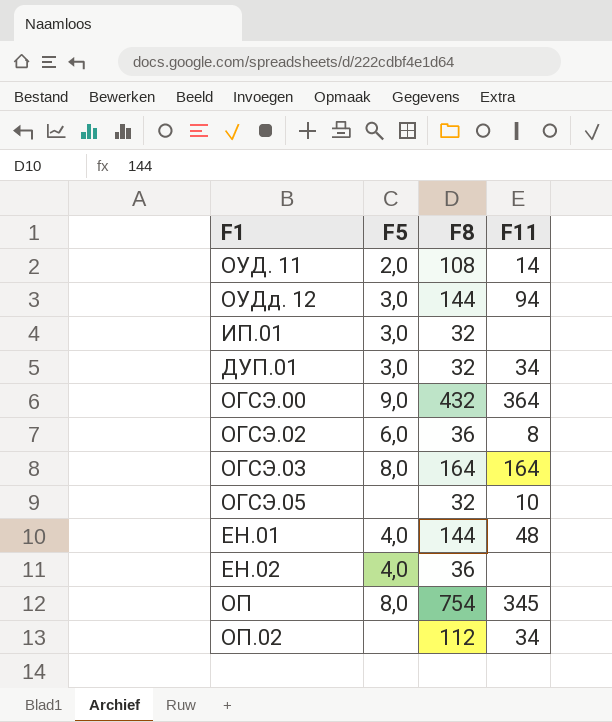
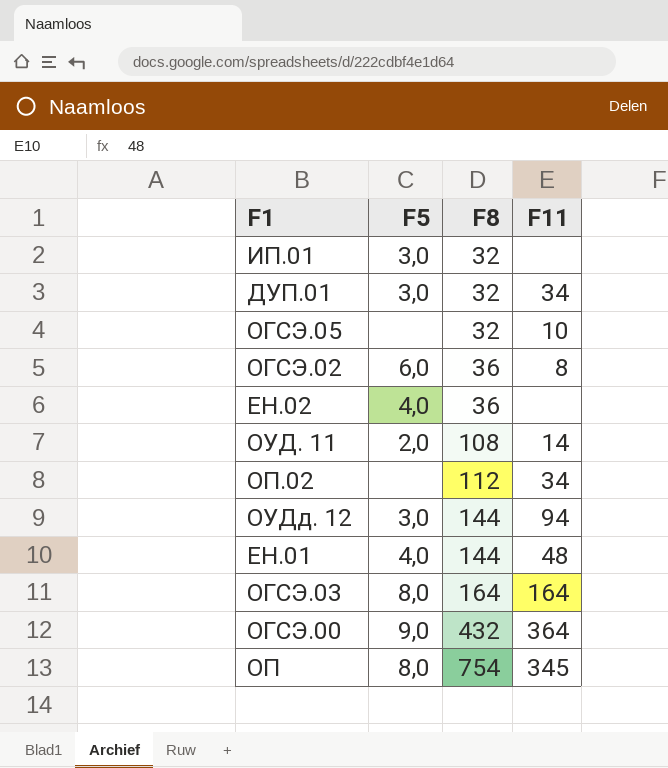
row order: none -> F8 ascending

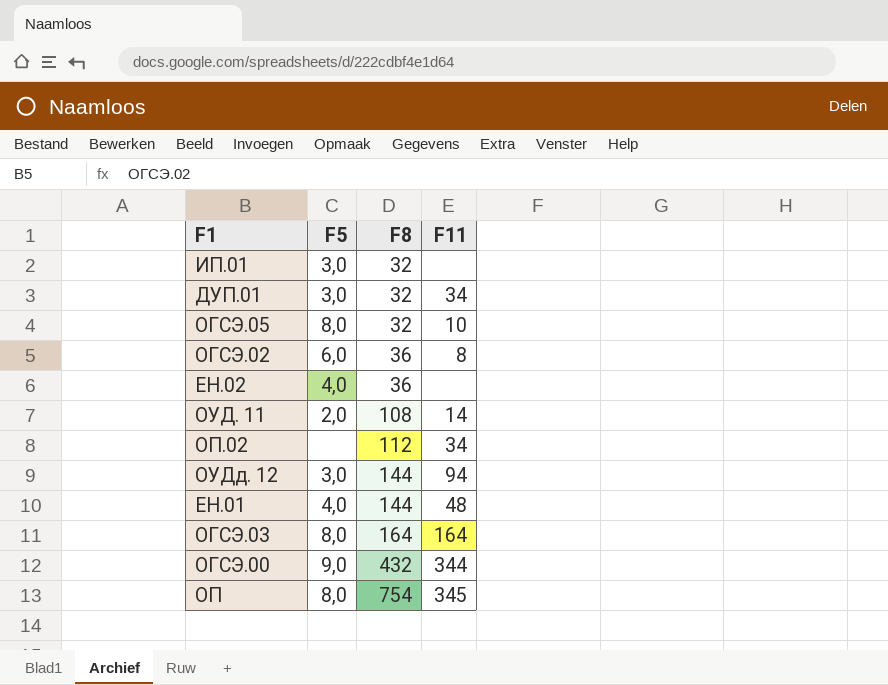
ОГСЭ.05 | F5: none -> 8,0
ОГСЭ.00 | F11: 364 -> 344

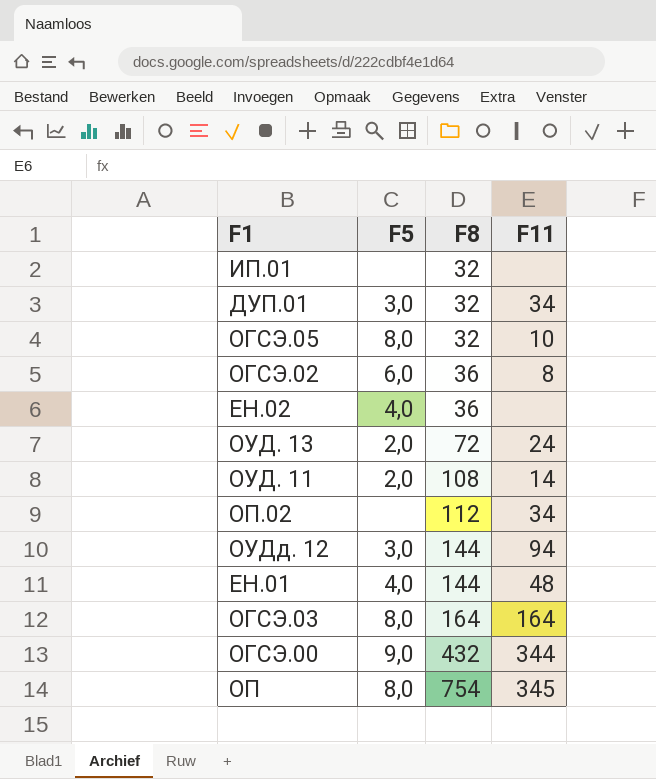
ИП.01 | F5: 3,0 -> none
row ОУД. 13: none -> 2,0 | 72 | 24

